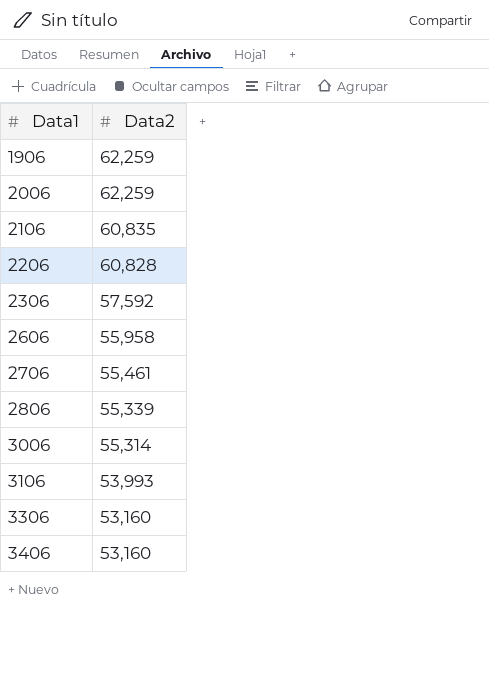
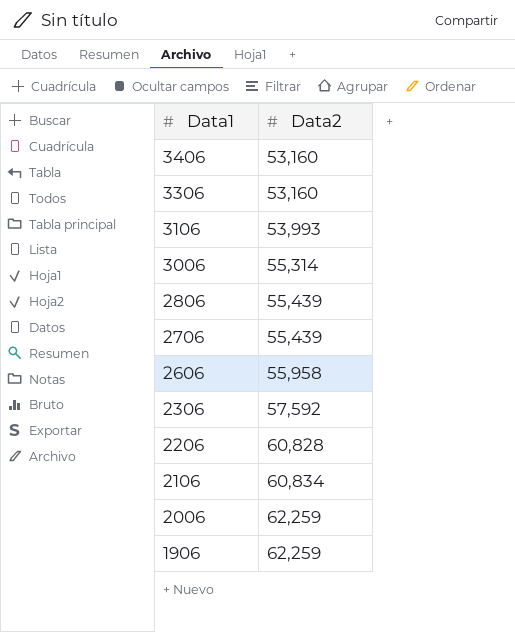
row order: Data1 ascending -> Data1 descending
2806 | Data2: 55,339 -> 55,439
2706 | Data2: 55,461 -> 55,439
2106 | Data2: 60,835 -> 60,834

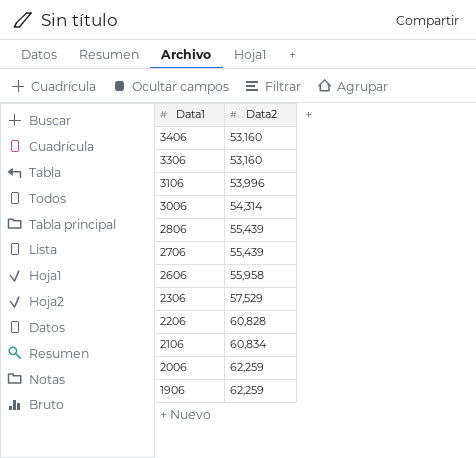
3106 | Data2: 53,993 -> 53,996
3006 | Data2: 55,314 -> 54,314
2306 | Data2: 57,592 -> 57,529

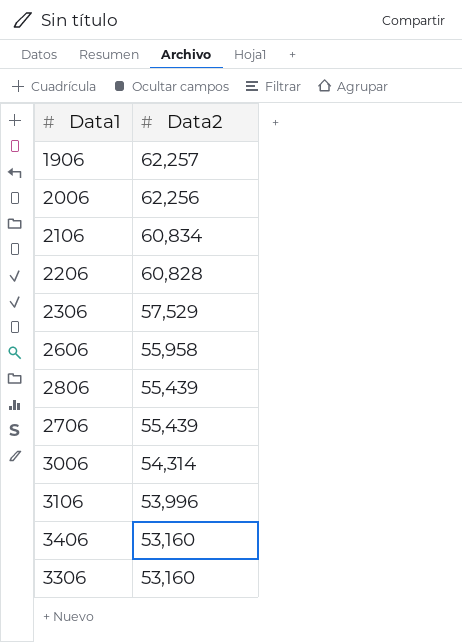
row order: Data1 descending -> Data2 descending
1906 | Data2: 62,259 -> 62,257
2006 | Data2: 62,259 -> 62,256

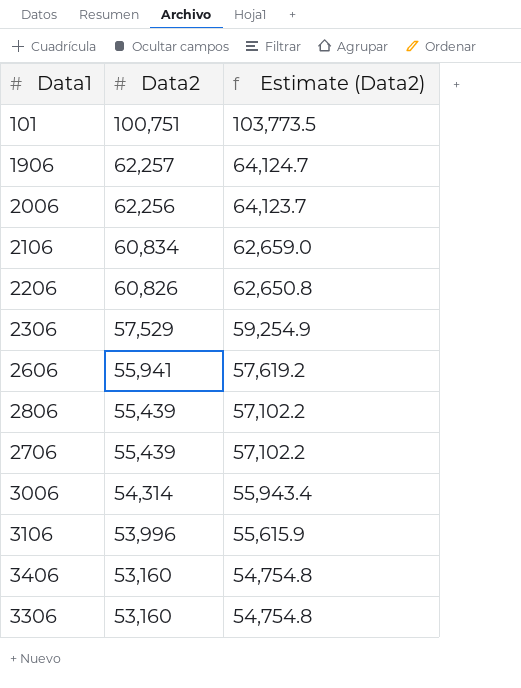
column Estimate (Data2) | formula: none -> [Data2] * 1.03
row 101: none -> 100,751 | 103,773.5
2206 | Data2: 60,828 -> 60,826
2606 | Data2: 55,958 -> 55,941

